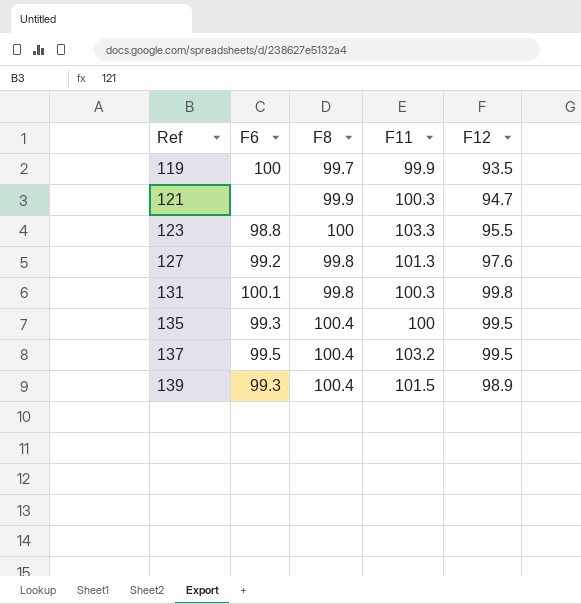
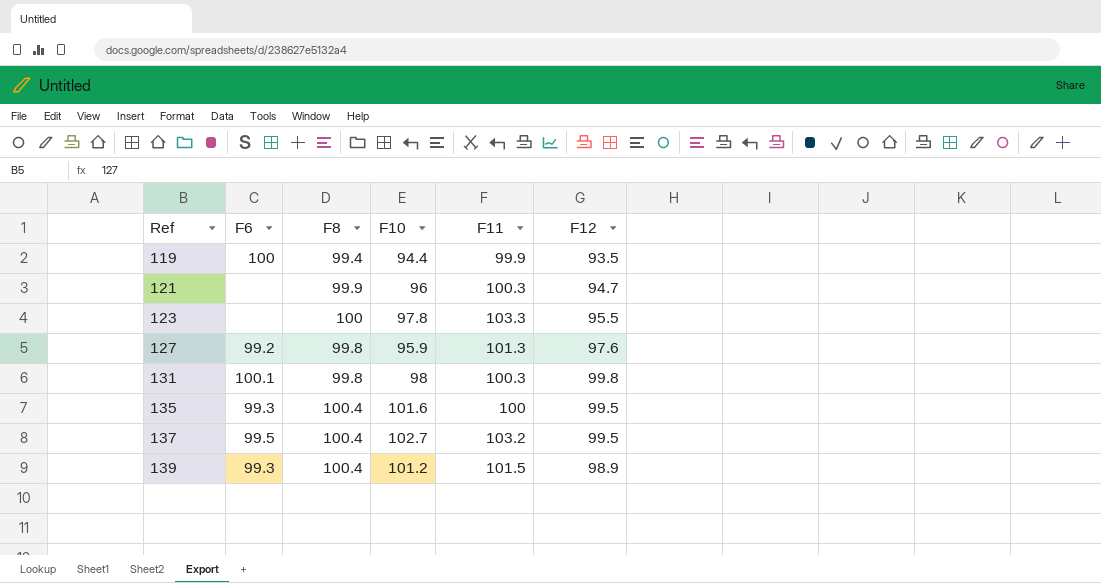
column F10 | position: none -> 4
119 | F8: 99.7 -> 99.4
123 | F6: 98.8 -> none

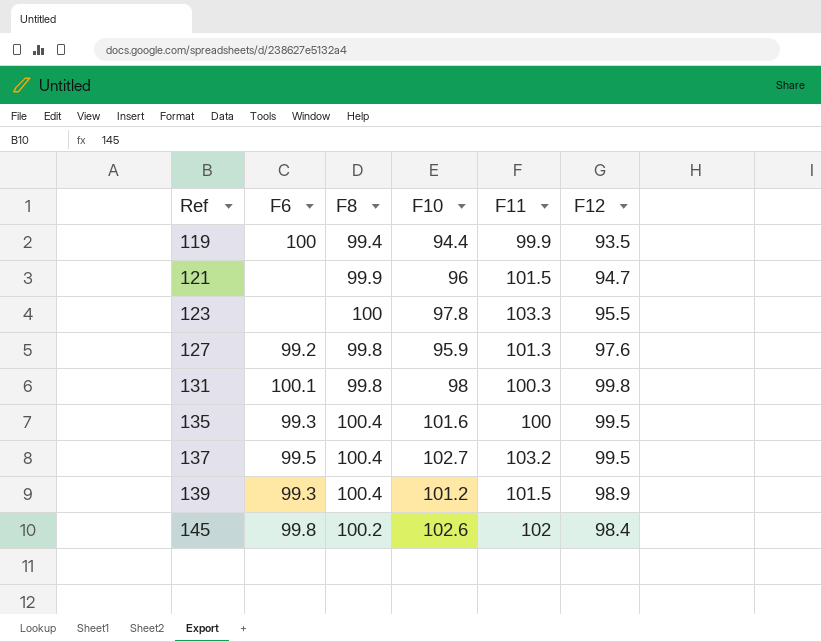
121 | F11: 100.3 -> 101.5
row 145: none -> 99.8 | 100.2 | 102.6 | 102 | 98.4

